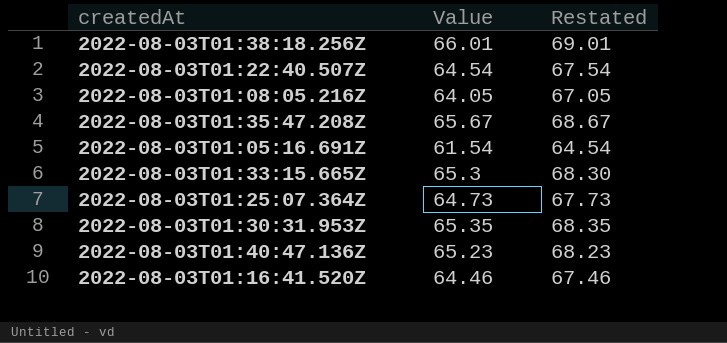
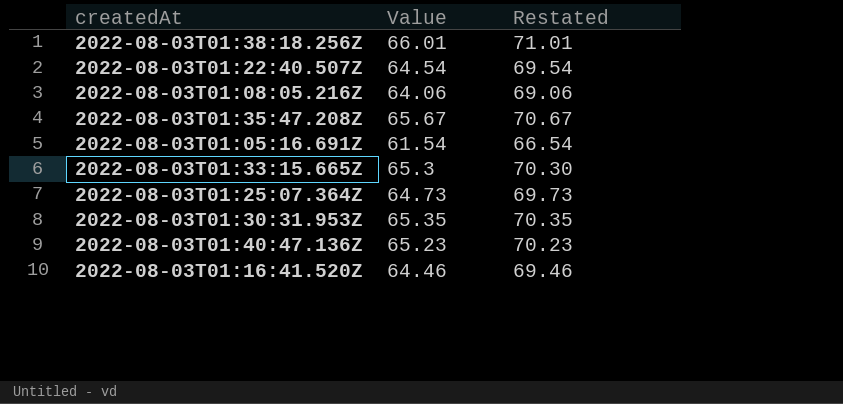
column Restated | formula: [Value] + 3 -> [Value] + 5
2022-08-03T01:08:05.216Z | Value: 64.05 -> 64.06

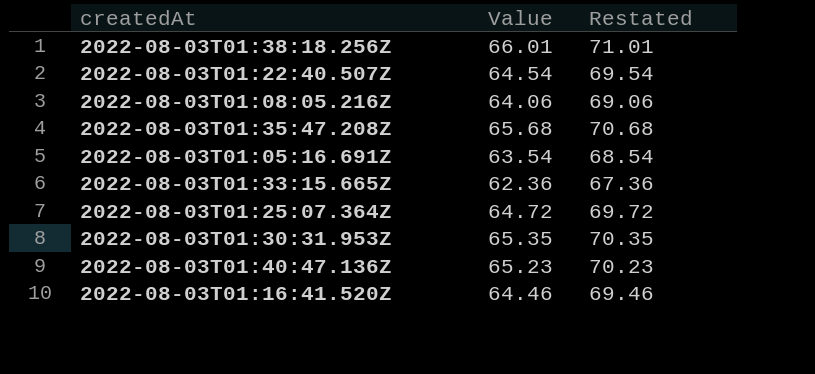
2022-08-03T01:35:47.208Z | Value: 65.67 -> 65.68
2022-08-03T01:35:47.208Z | Restated: 70.67 -> 70.68
2022-08-03T01:05:16.691Z | Value: 61.54 -> 63.54
2022-08-03T01:05:16.691Z | Restated: 66.54 -> 68.54
2022-08-03T01:33:15.665Z | Value: 65.3 -> 62.36
2022-08-03T01:33:15.665Z | Restated: 70.30 -> 67.36
2022-08-03T01:25:07.364Z | Value: 64.73 -> 64.72
2022-08-03T01:25:07.364Z | Restated: 69.73 -> 69.72

